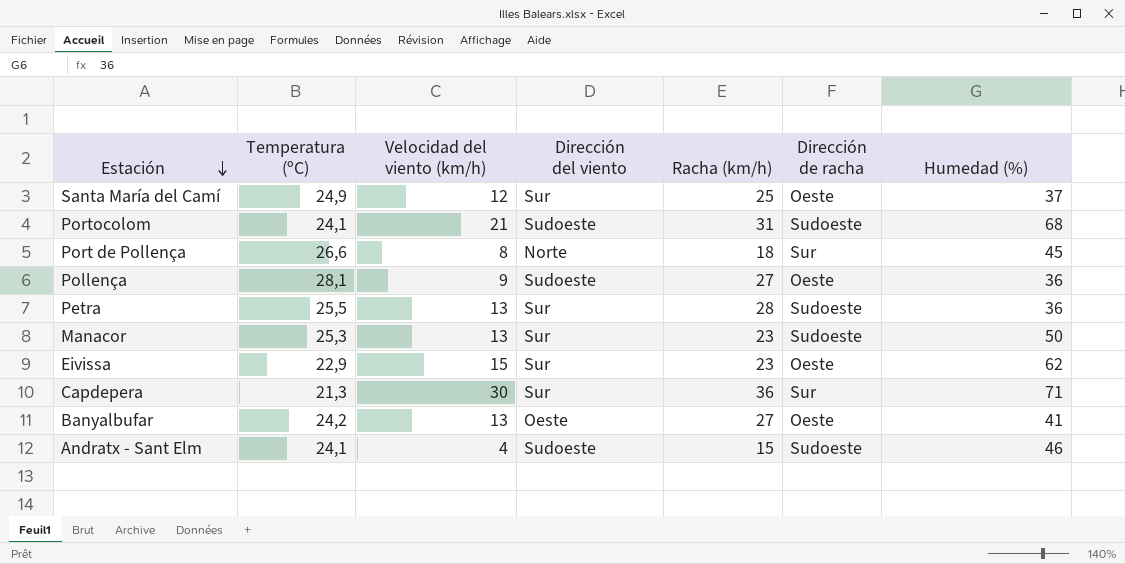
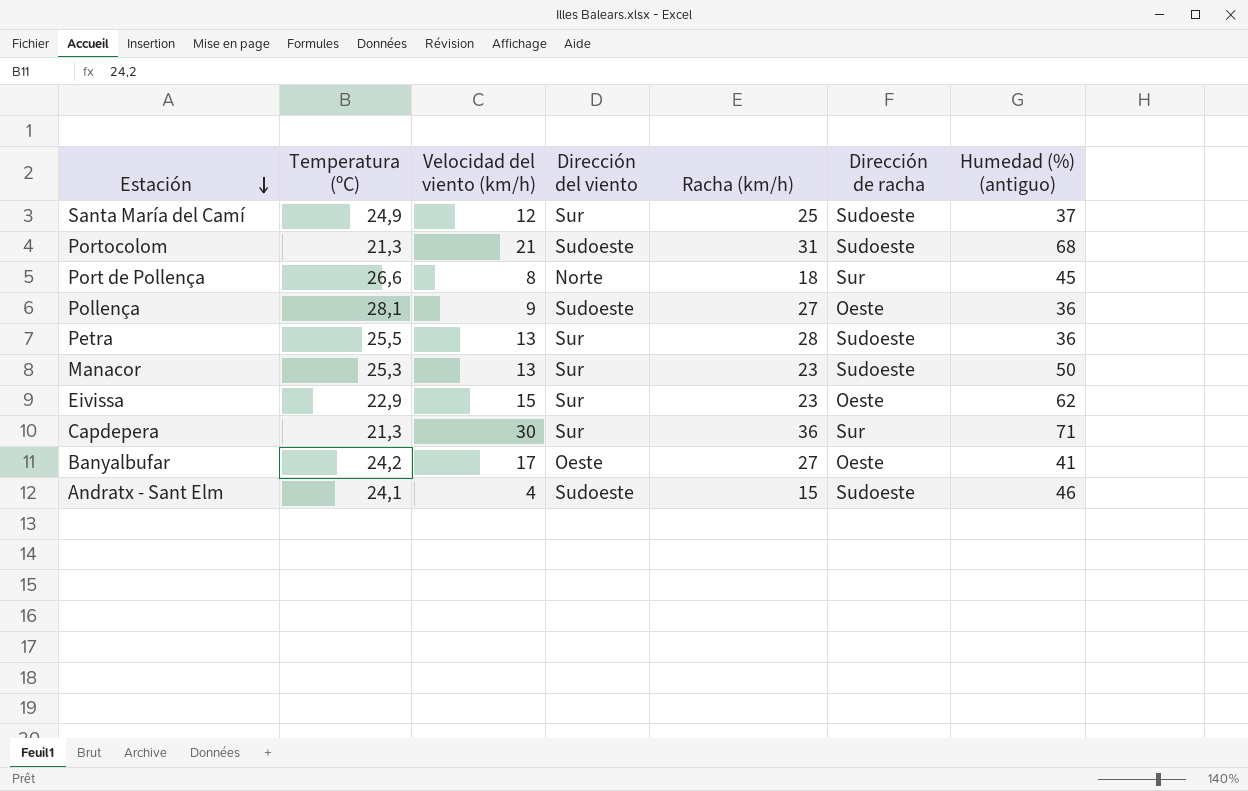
column name: Humedad (%) -> Humedad (%) (antiguo)
Santa María del Camí | Dirección de racha: Oeste -> Sudoeste
Portocolom | Temperatura (ºC): 24,1 -> 21,3
Banyalbufar | Velocidad del viento (km/h): 13 -> 17

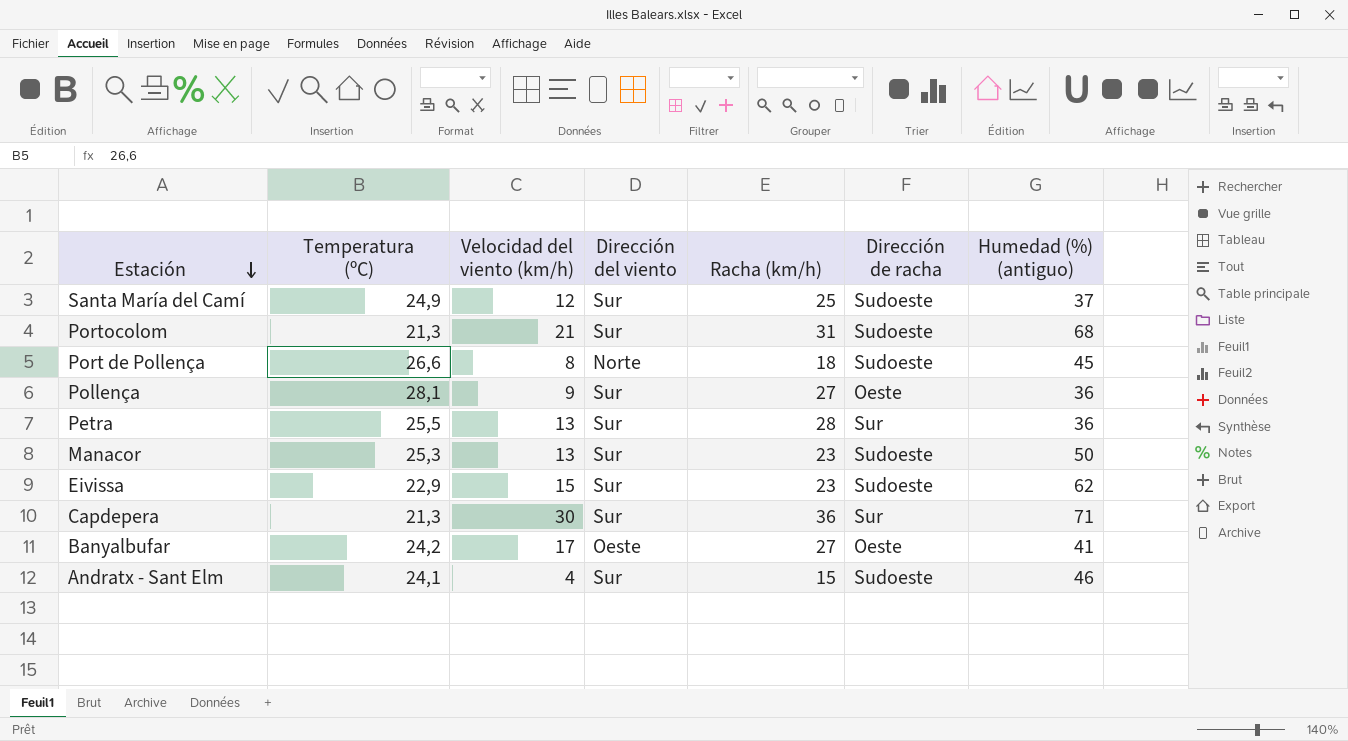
Portocolom | Dirección del viento: Sudoeste -> Sur
Port de Pollença | Dirección de racha: Sur -> Sudoeste
Pollença | Dirección del viento: Sudoeste -> Sur
Petra | Dirección de racha: Sudoeste -> Sur
Eivissa | Dirección de racha: Oeste -> Sudoeste
Andratx - Sant Elm | Dirección del viento: Sudoeste -> Sur

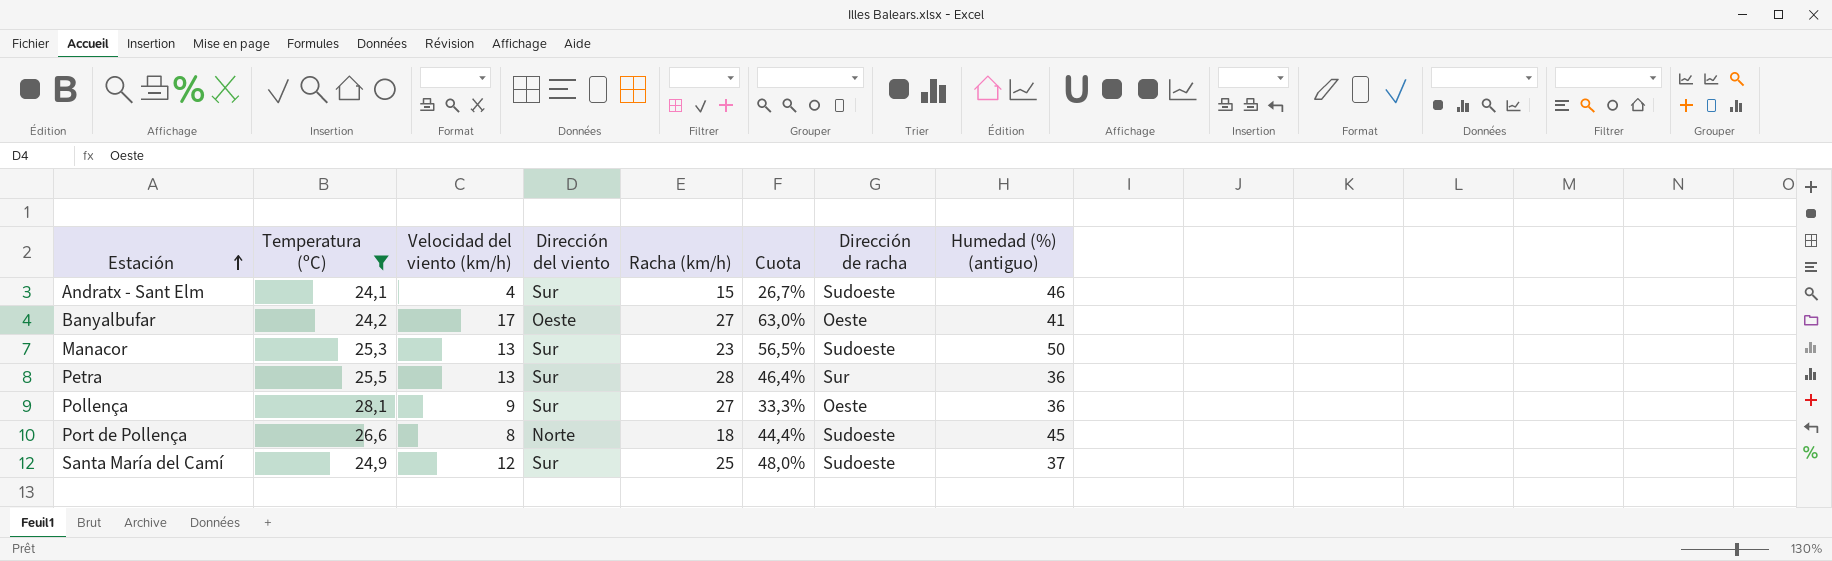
filter: none -> Temperatura (ºC) >= 24,1
row order: Estación descending -> Estación ascending
column Cuota | formula: none -> [Velocidad del viento (km/h)] / [Racha (km/h)]

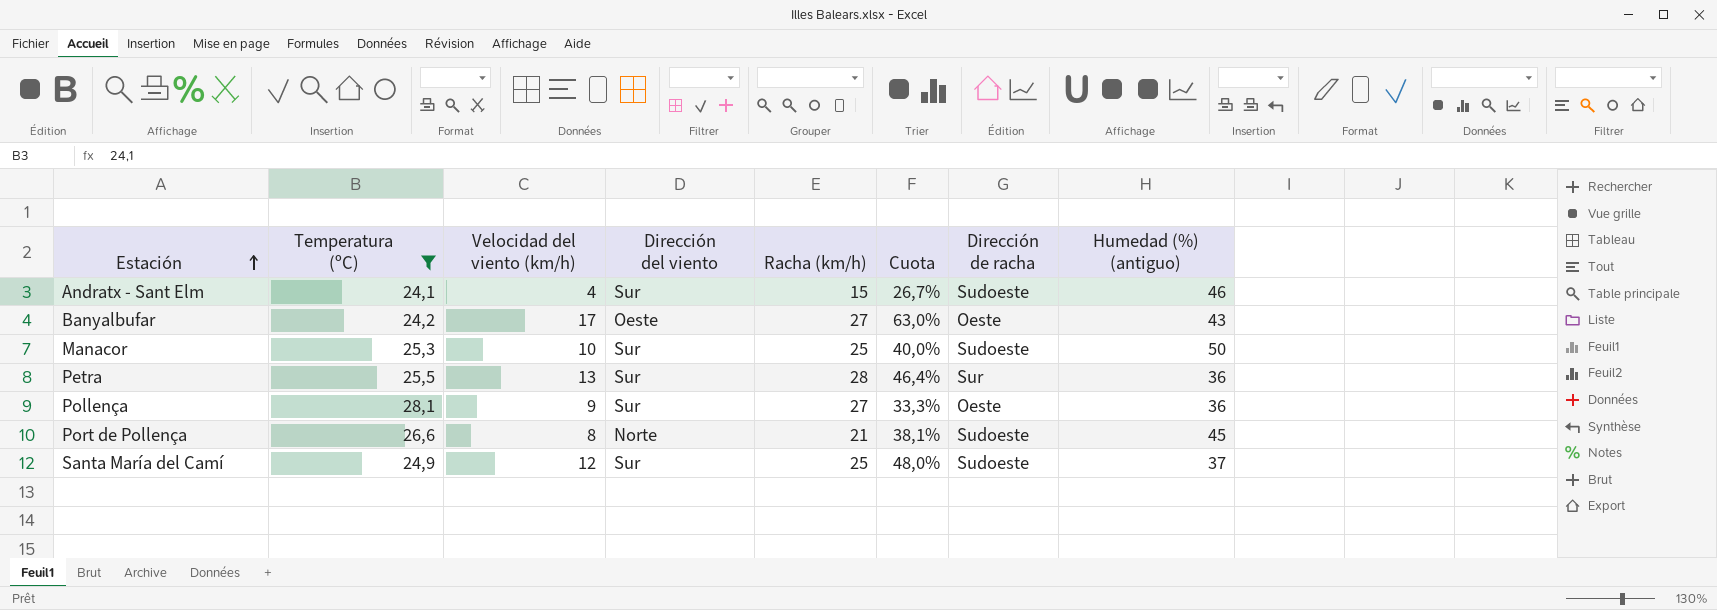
Banyalbufar | Humedad (%) (antiguo): 41 -> 43
Manacor | Velocidad del viento (km/h): 13 -> 10
Manacor | Racha (km/h): 23 -> 25
Manacor | Cuota: 56,5% -> 40,0%
Port de Pollença | Racha (km/h): 18 -> 21
Port de Pollença | Cuota: 44,4% -> 38,1%

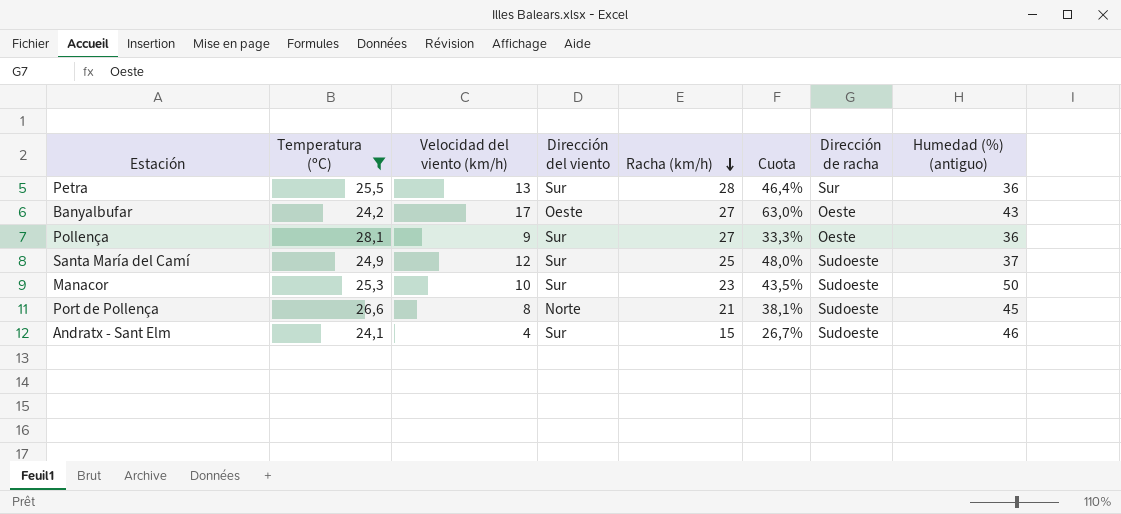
row order: Estación ascending -> Racha (km/h) descending
Manacor | Racha (km/h): 25 -> 23
Manacor | Cuota: 40,0% -> 43,5%

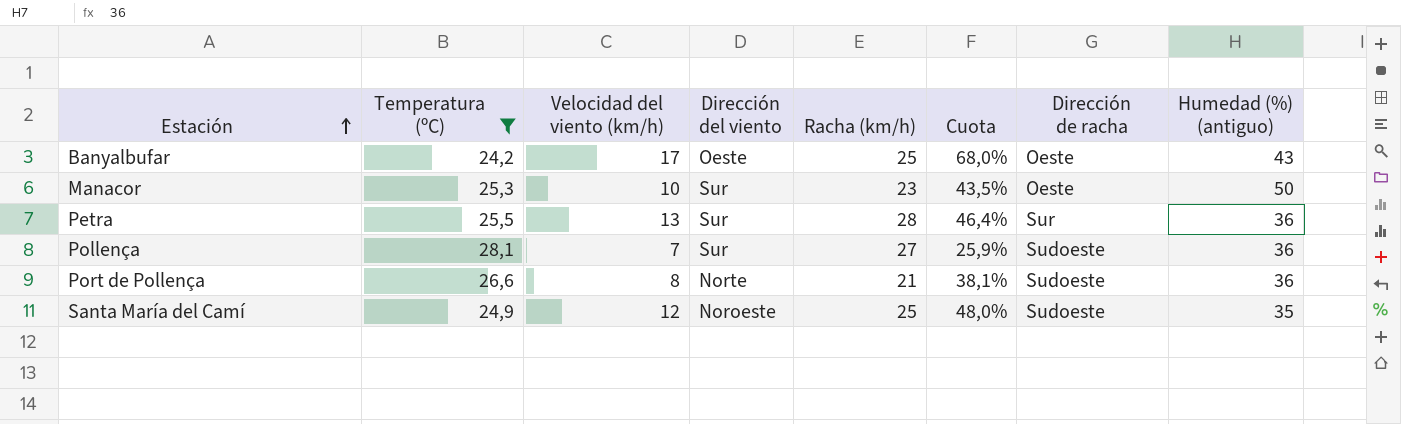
row order: Racha (km/h) descending -> Estación ascending
row Andratx - Sant Elm: 24,1 | 4 | Sur | 15 | 26,7% | Sudoeste | 46 -> none
Banyalbufar | Racha (km/h): 27 -> 25
Banyalbufar | Cuota: 63,0% -> 68,0%
Manacor | Dirección de racha: Sudoeste -> Oeste
Pollença | Velocidad del viento (km/h): 9 -> 7
Pollença | Cuota: 33,3% -> 25,9%
Pollença | Dirección de racha: Oeste -> Sudoeste
Port de Pollença | Humedad (%) (antiguo): 45 -> 36
Santa María del Camí | Dirección del viento: Sur -> Noroeste
Santa María del Camí | Humedad (%) (antiguo): 37 -> 35

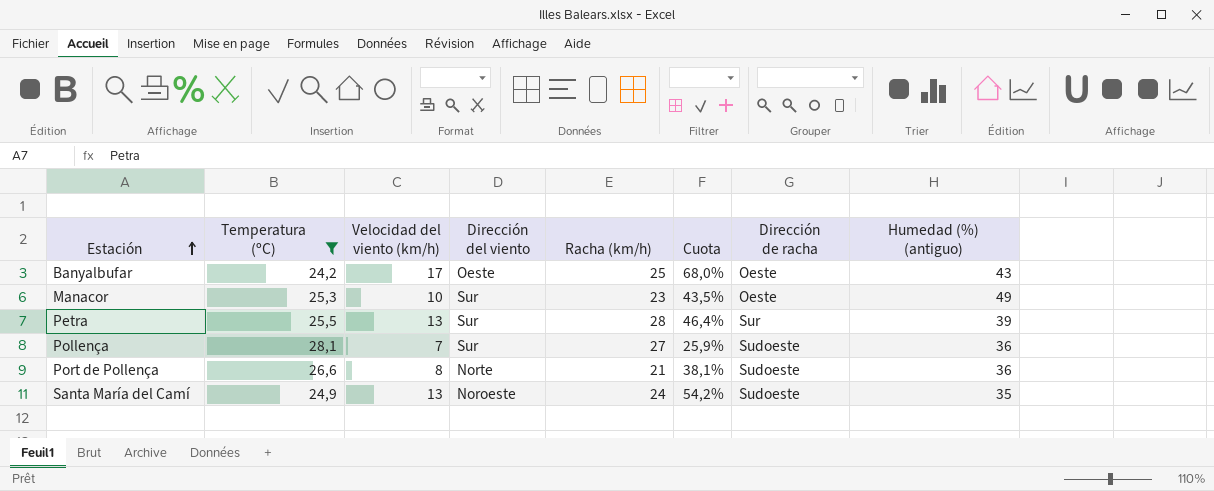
Manacor | Humedad (%) (antiguo): 50 -> 49
Petra | Humedad (%) (antiguo): 36 -> 39
Santa María del Camí | Velocidad del viento (km/h): 12 -> 13
Santa María del Camí | Racha (km/h): 25 -> 24
Santa María del Camí | Cuota: 48,0% -> 54,2%

